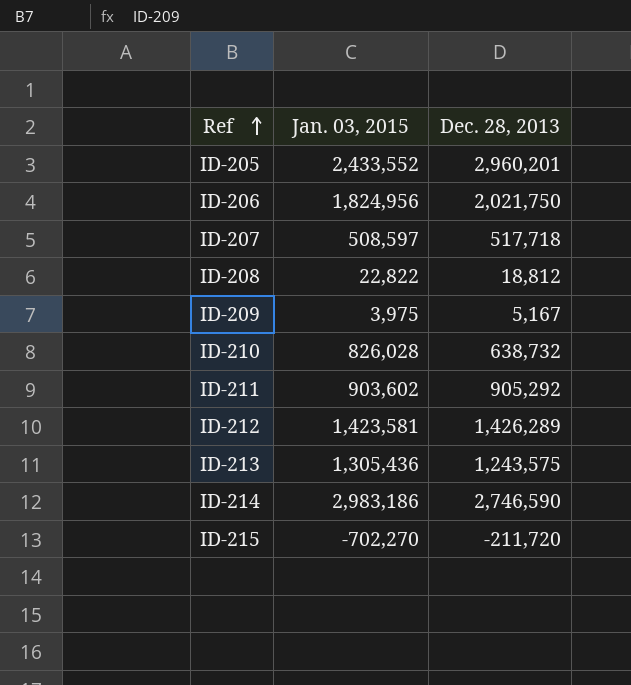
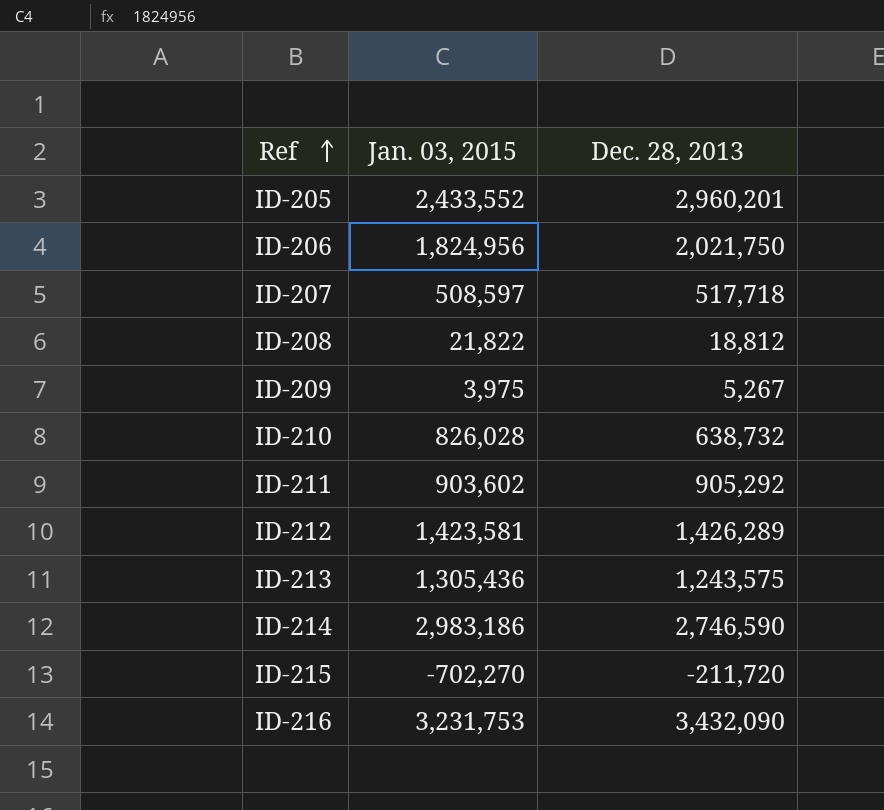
ID-208 | Jan. 03, 2015: 22,822 -> 21,822
ID-209 | Dec. 28, 2013: 5,167 -> 5,267
row ID-216: none -> 3,231,753 | 3,432,090

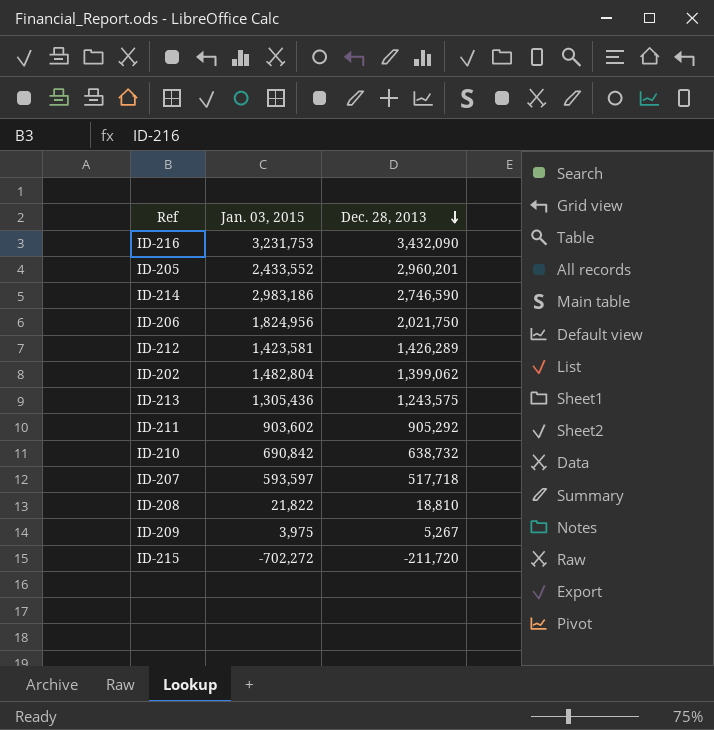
row order: Ref ascending -> Dec. 28, 2013 descending
row ID-202: none -> 1,482,804 | 1,399,062
ID-210 | Jan. 03, 2015: 826,028 -> 690,842
ID-207 | Jan. 03, 2015: 508,597 -> 593,597
ID-208 | Dec. 28, 2013: 18,812 -> 18,810
ID-215 | Jan. 03, 2015: -702,270 -> -702,272

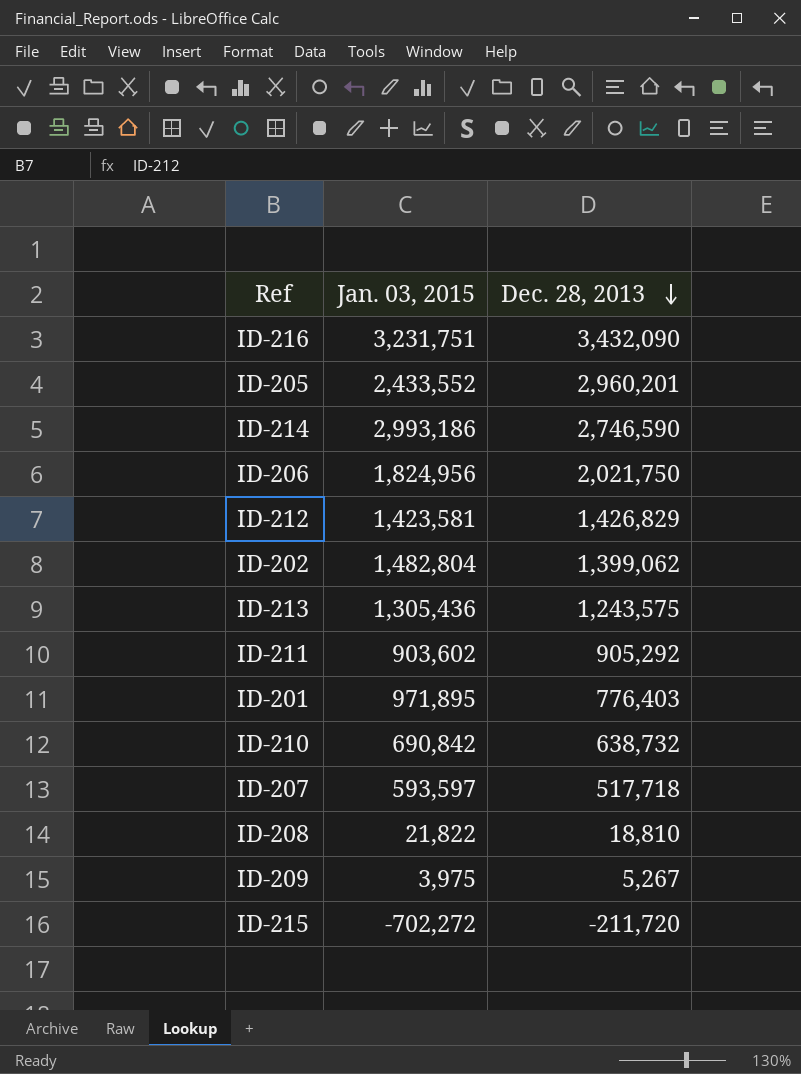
ID-216 | Jan. 03, 2015: 3,231,753 -> 3,231,751
ID-214 | Jan. 03, 2015: 2,983,186 -> 2,993,186
ID-212 | Dec. 28, 2013: 1,426,289 -> 1,426,829
row ID-201: none -> 971,895 | 776,403

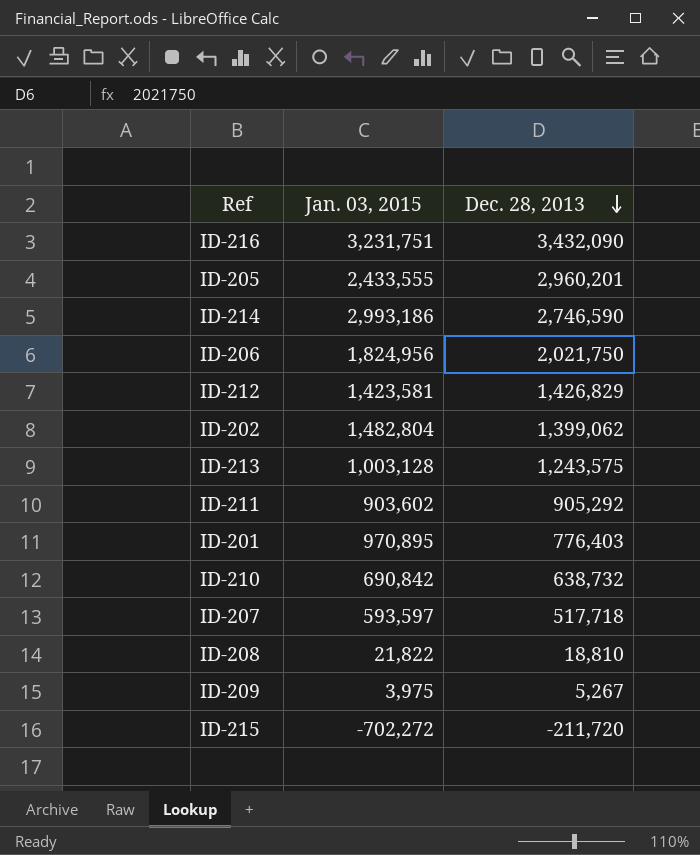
ID-205 | Jan. 03, 2015: 2,433,552 -> 2,433,555
ID-213 | Jan. 03, 2015: 1,305,436 -> 1,003,128
ID-201 | Jan. 03, 2015: 971,895 -> 970,895

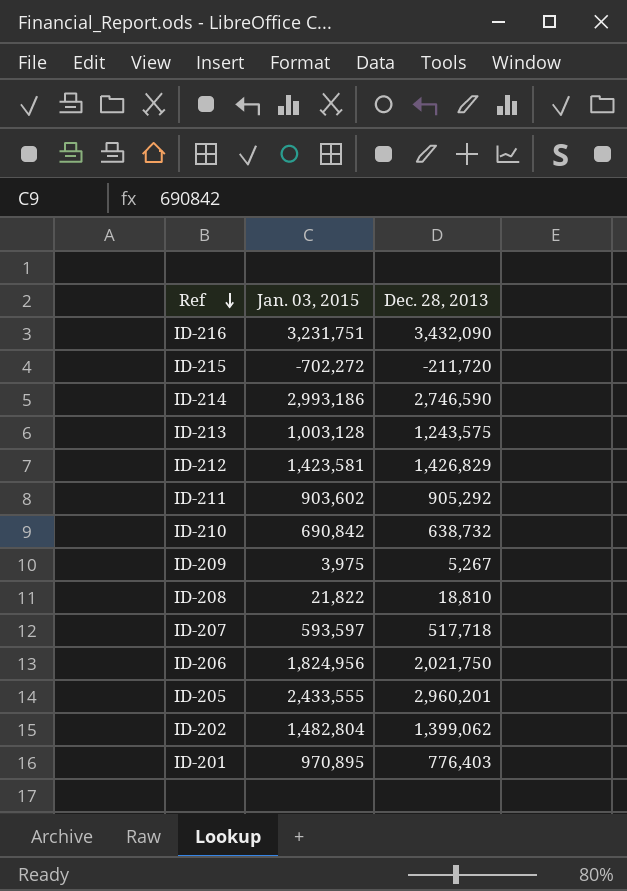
row order: Dec. 28, 2013 descending -> Ref descending

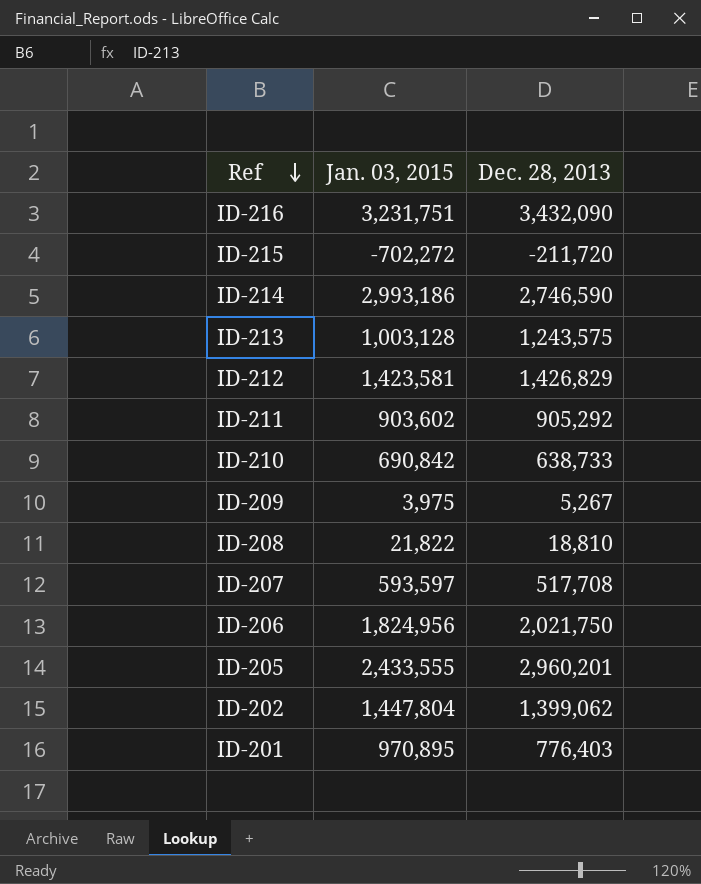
ID-210 | Dec. 28, 2013: 638,732 -> 638,733
ID-207 | Dec. 28, 2013: 517,718 -> 517,708
ID-202 | Jan. 03, 2015: 1,482,804 -> 1,447,804

